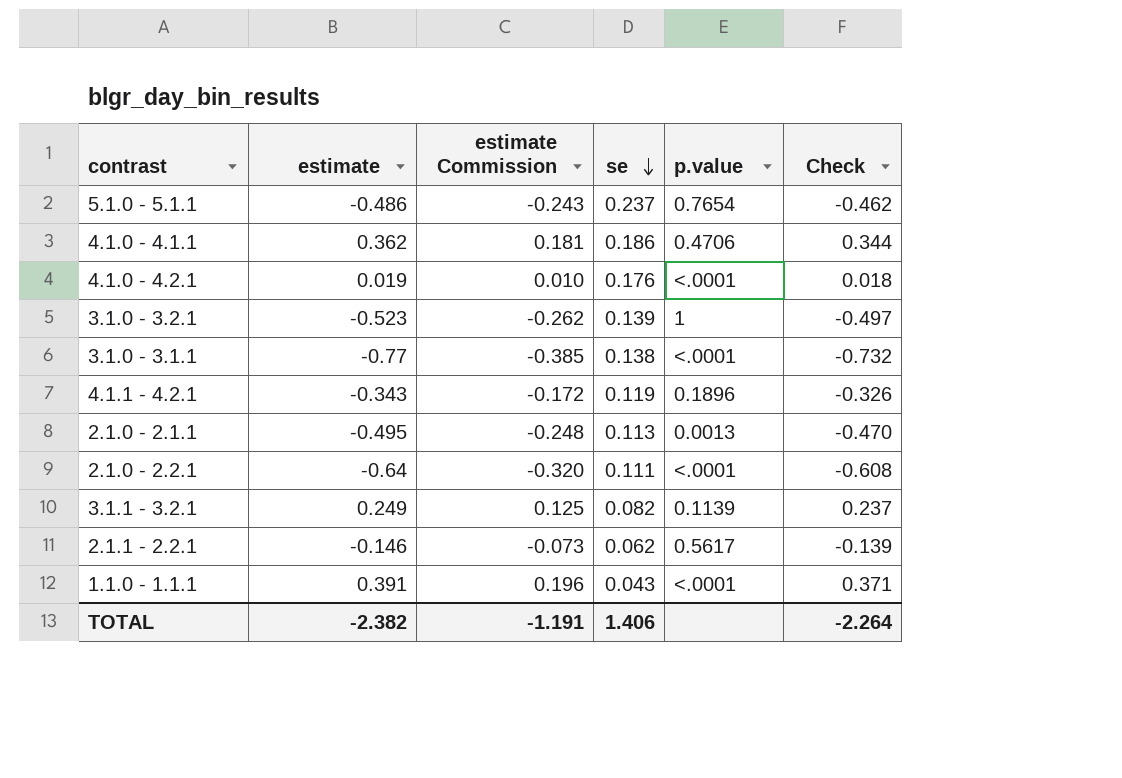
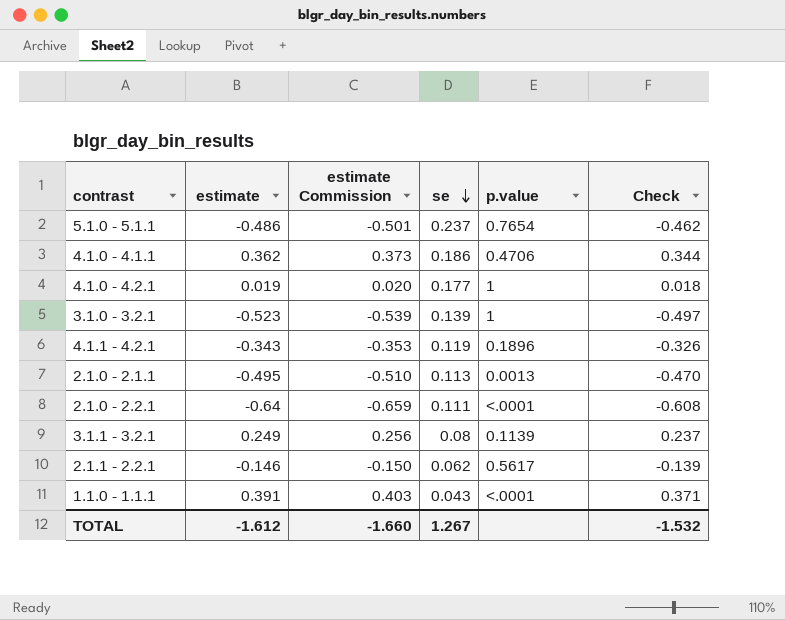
column estimate Commission | formula: [estimate] * 0.5 -> [estimate] * 1.03
row 3.1.0 - 3.1.1: -0.77 | -0.385 | 0.138 | <.0001 | -0.732 -> none
4.1.0 - 4.2.1 | se: 0.176 -> 0.177
4.1.0 - 4.2.1 | p.value: <.0001 -> 1
3.1.1 - 3.2.1 | se: 0.082 -> 0.08
TOTAL | estimate: -2.382 -> -1.612
TOTAL | estimate Commission: -1.191 -> -1.660
TOTAL | se: 1.406 -> 1.267
TOTAL | Check: -2.264 -> -1.532

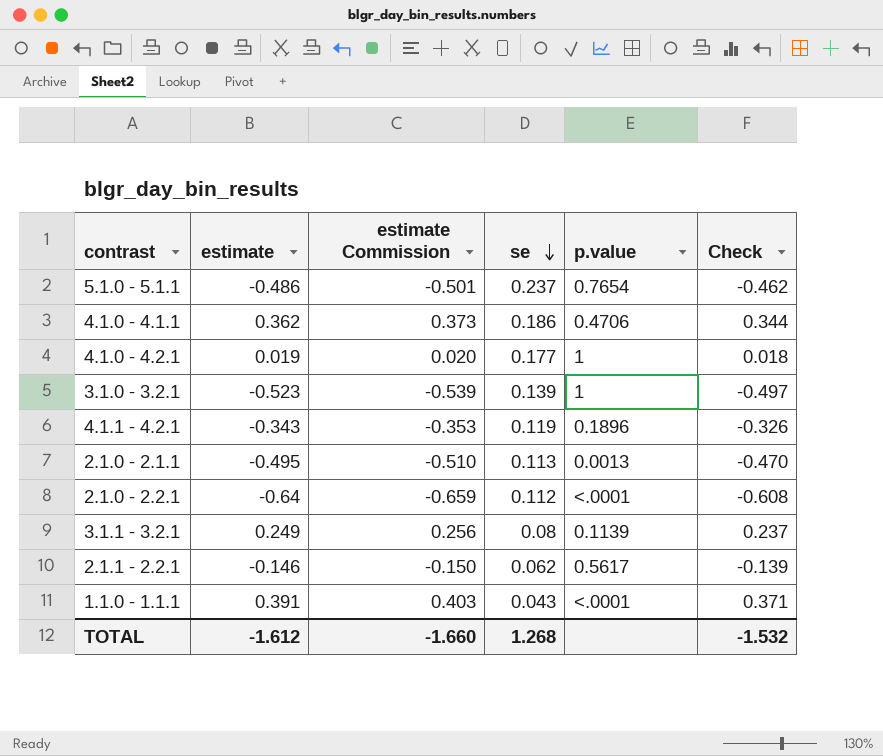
2.1.0 - 2.2.1 | se: 0.111 -> 0.112
TOTAL | se: 1.267 -> 1.268

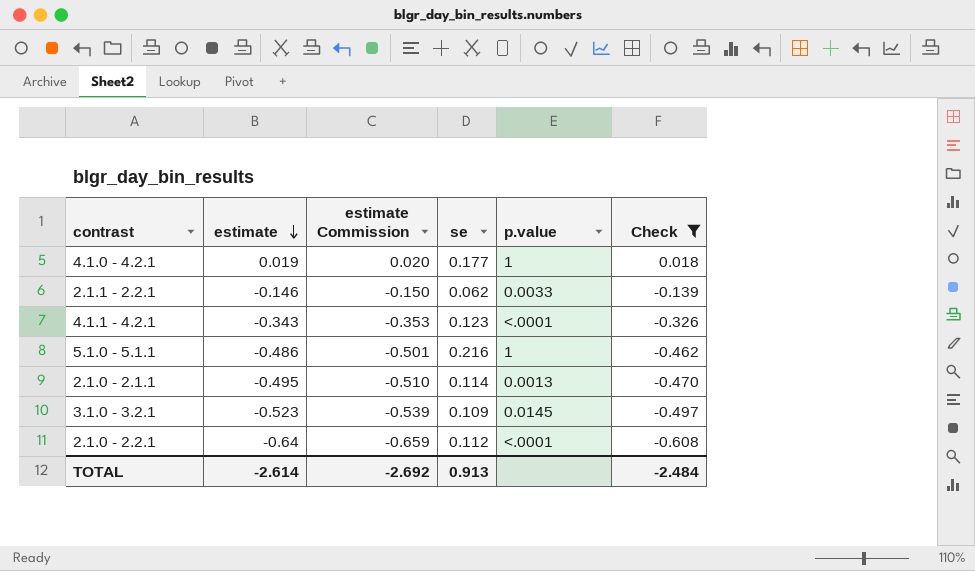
filter: none -> Check <= 0.018
row order: se descending -> estimate descending
2.1.1 - 2.2.1 | p.value: 0.5617 -> 0.0033
4.1.1 - 4.2.1 | se: 0.119 -> 0.123
4.1.1 - 4.2.1 | p.value: 0.1896 -> <.0001
5.1.0 - 5.1.1 | se: 0.237 -> 0.216
5.1.0 - 5.1.1 | p.value: 0.7654 -> 1
2.1.0 - 2.1.1 | se: 0.113 -> 0.114
3.1.0 - 3.2.1 | se: 0.139 -> 0.109
3.1.0 - 3.2.1 | p.value: 1 -> 0.0145
TOTAL | estimate: -1.612 -> -2.614
TOTAL | estimate Commission: -1.660 -> -2.692
TOTAL | se: 1.268 -> 0.913
TOTAL | Check: -1.532 -> -2.484

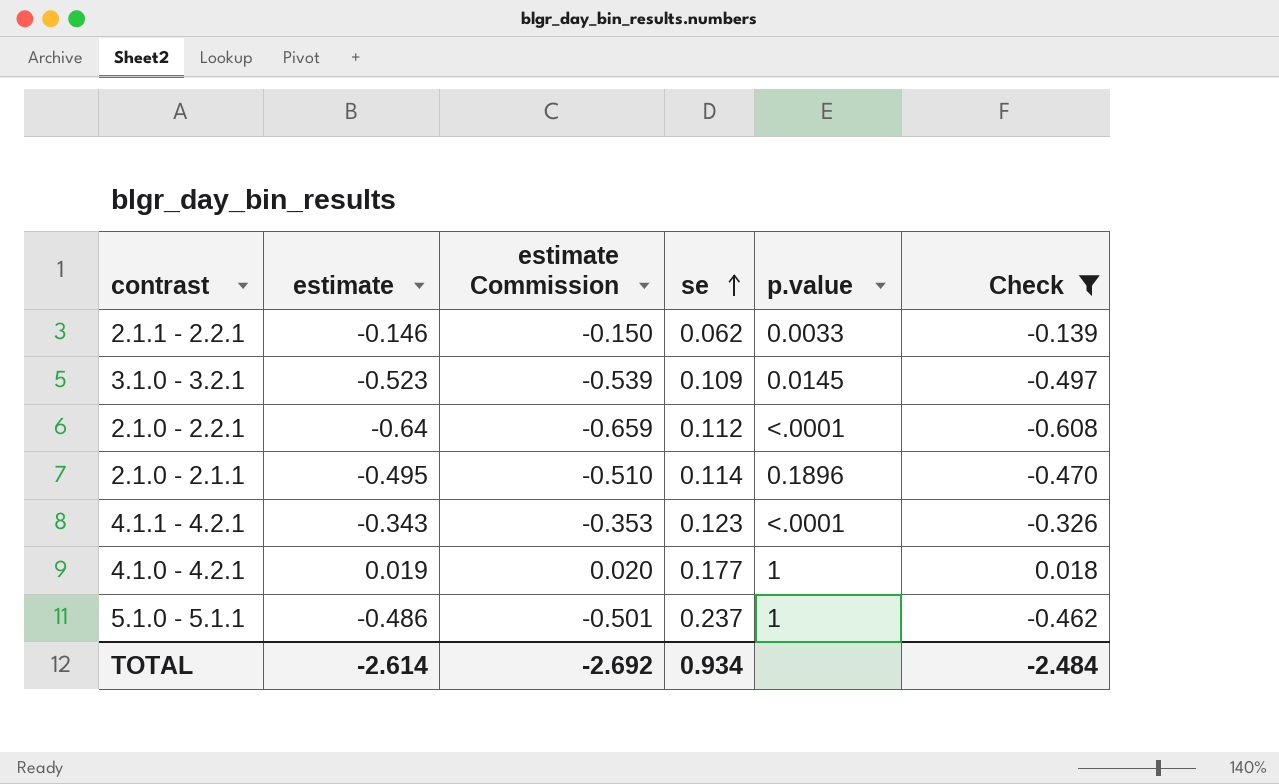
row order: estimate descending -> se ascending
2.1.0 - 2.1.1 | p.value: 0.0013 -> 0.1896
5.1.0 - 5.1.1 | se: 0.216 -> 0.237
TOTAL | se: 0.913 -> 0.934

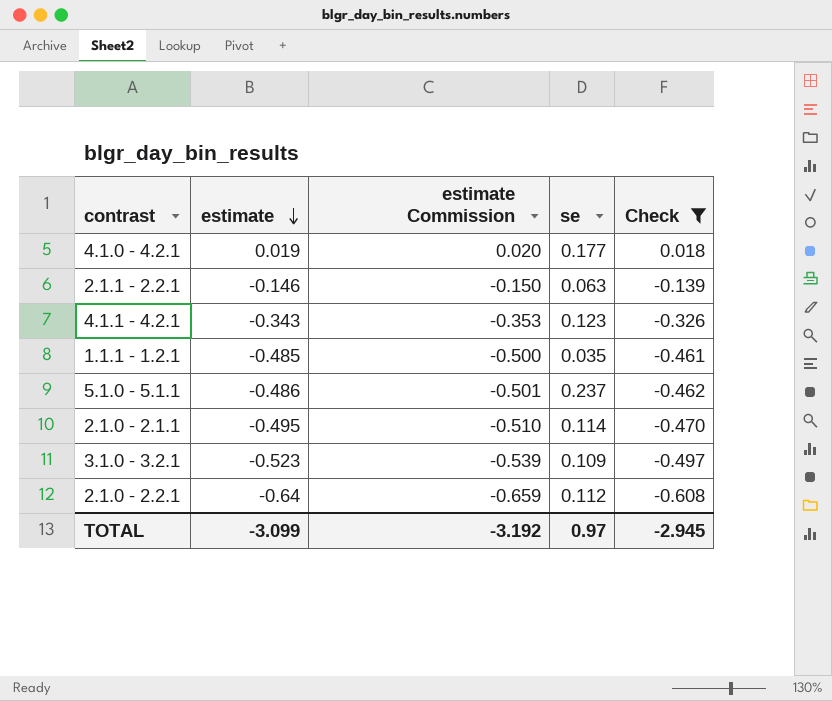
row order: se ascending -> estimate descending
column p.value | position: 5 -> none
2.1.1 - 2.2.1 | se: 0.062 -> 0.063
row 1.1.1 - 1.2.1: none -> -0.485 | -0.500 | 0.035 | -0.461
TOTAL | estimate: -2.614 -> -3.099
TOTAL | estimate Commission: -2.692 -> -3.192
TOTAL | se: 0.934 -> 0.97
TOTAL | Check: -2.484 -> -2.945

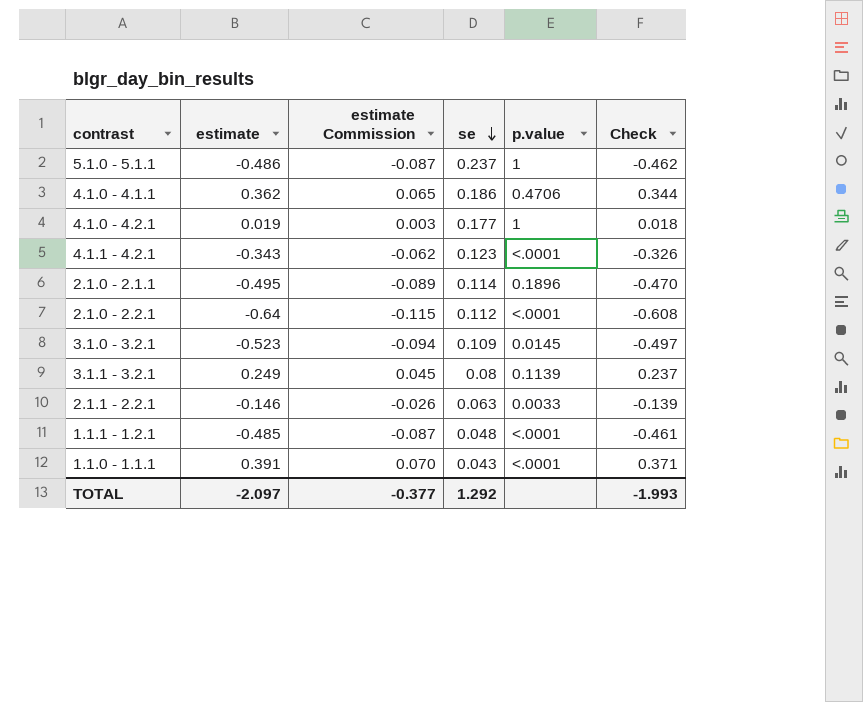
filter: Check <= 0.018 -> none
row order: estimate descending -> se descending
column estimate Commission | formula: [estimate] * 1.03 -> [estimate] * 0.18
column p.value | position: none -> 5
1.1.1 - 1.2.1 | se: 0.035 -> 0.048
TOTAL | estimate: -3.099 -> -2.097
TOTAL | estimate Commission: -3.192 -> -0.377
TOTAL | se: 0.97 -> 1.292
TOTAL | Check: -2.945 -> -1.993

